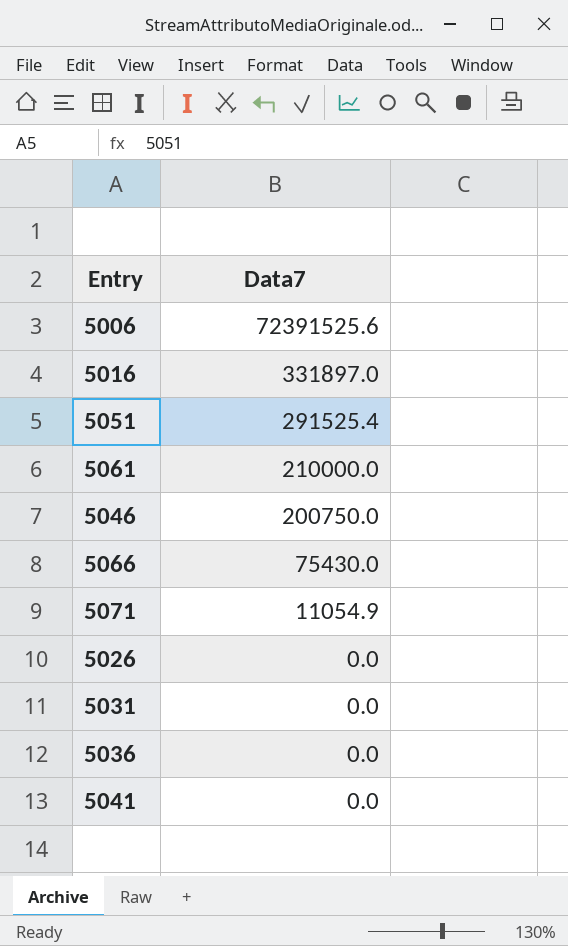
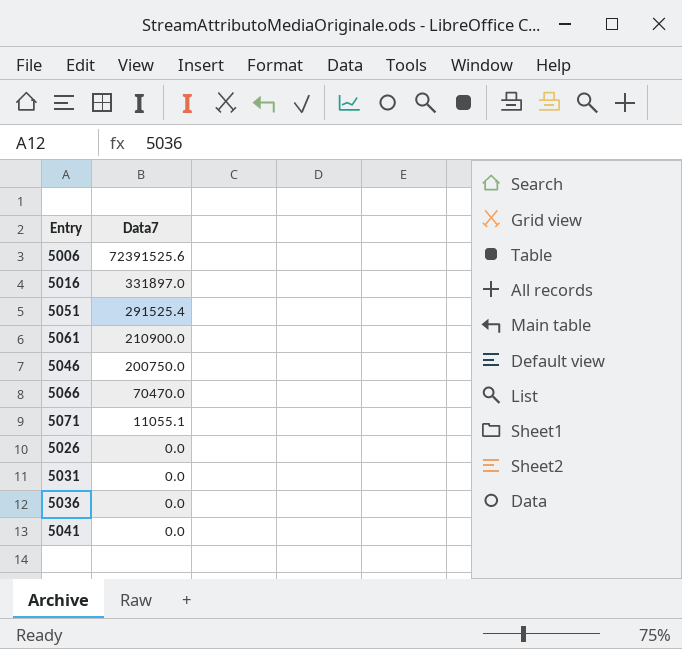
5061 | Data7: 210000.0 -> 210900.0
5066 | Data7: 75430.0 -> 70470.0
5071 | Data7: 11054.9 -> 11055.1

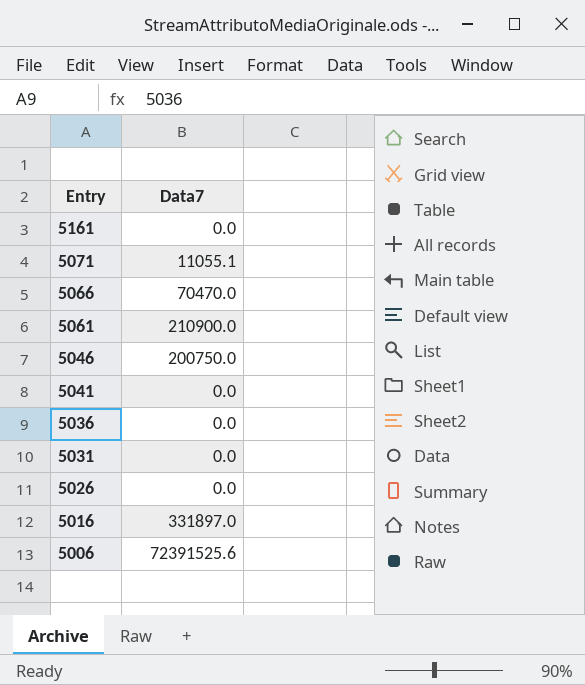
row order: Data7 descending -> Entry descending
row 5051: 291525.4 -> none
row 5161: none -> 0.0

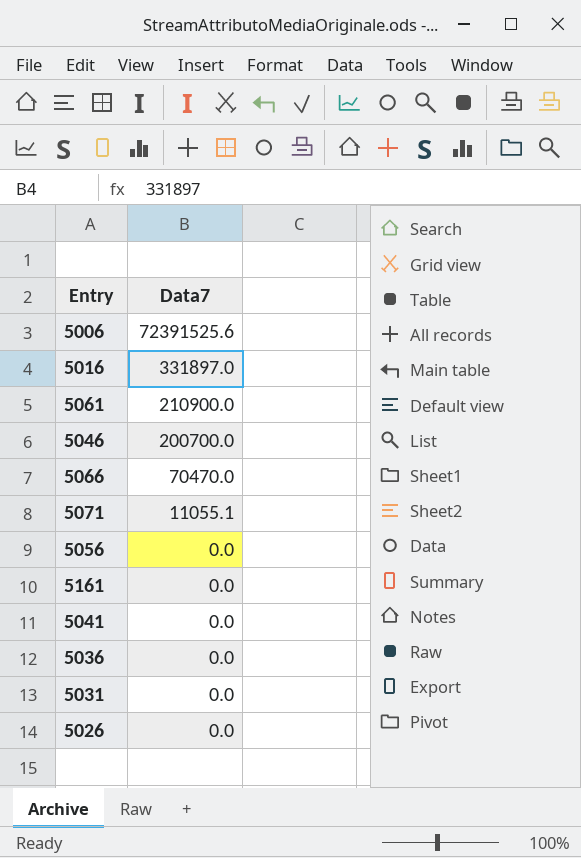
row order: Entry descending -> Data7 descending
5046 | Data7: 200750.0 -> 200700.0
row 5056: none -> 0.0

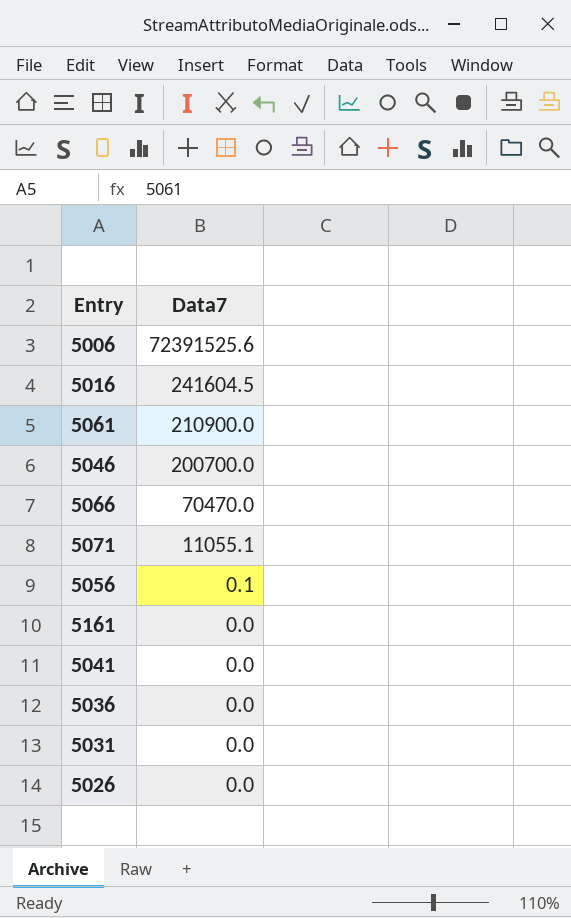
5016 | Data7: 331897.0 -> 241604.5
5056 | Data7: 0.0 -> 0.1

